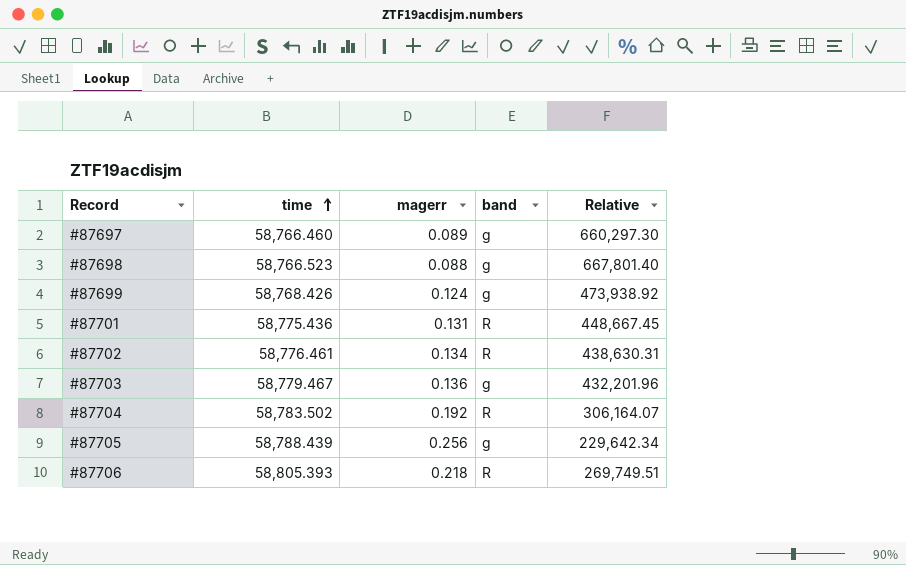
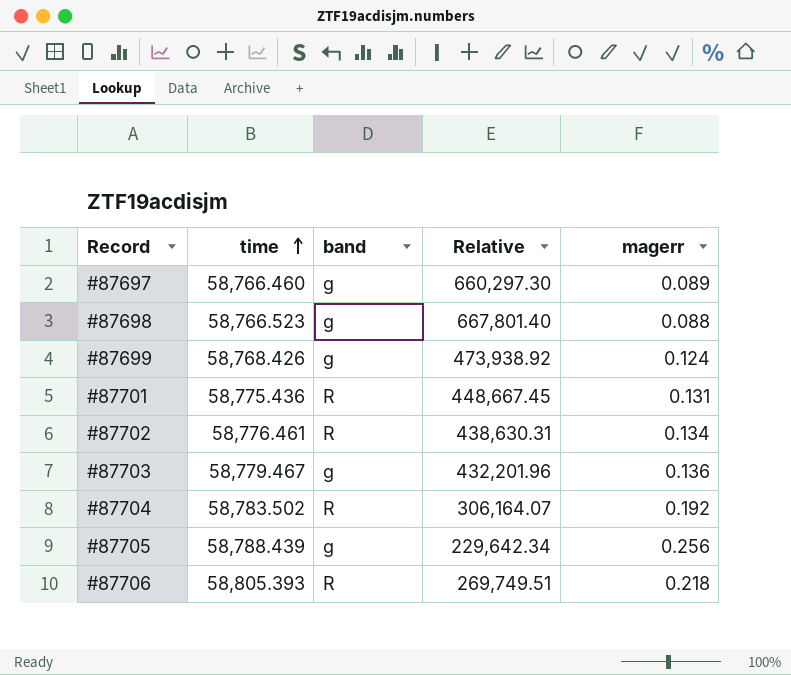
column magerr | position: 3 -> 5

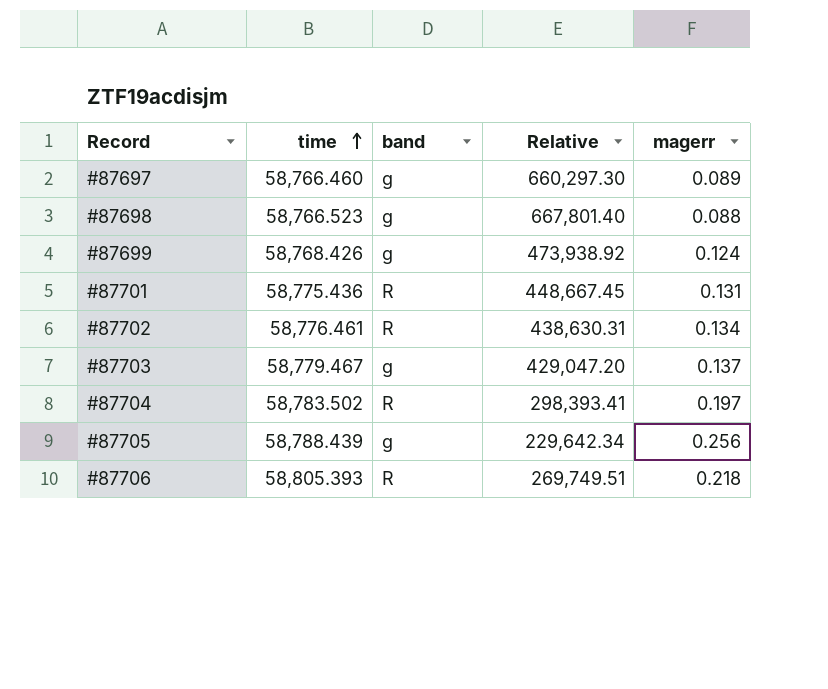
#87703 | Relative: 432,201.96 -> 429,047.20
#87703 | magerr: 0.136 -> 0.137
#87704 | Relative: 306,164.07 -> 298,393.41
#87704 | magerr: 0.192 -> 0.197

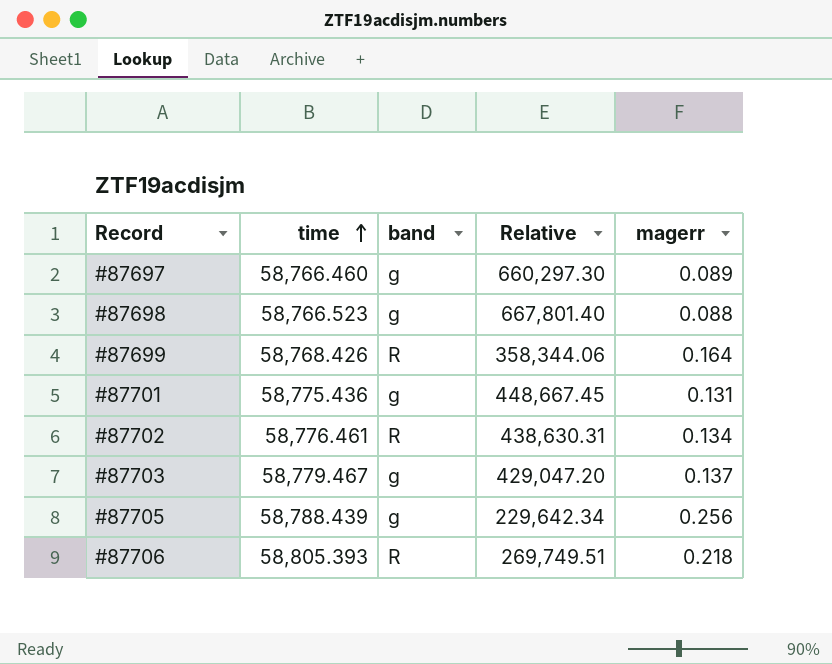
row #87704: 58,783.502 | R | 298,393.41 | 0.197 -> none
#87699 | band: g -> R
#87699 | Relative: 473,938.92 -> 358,344.06
#87699 | magerr: 0.124 -> 0.164
#87701 | band: R -> g

